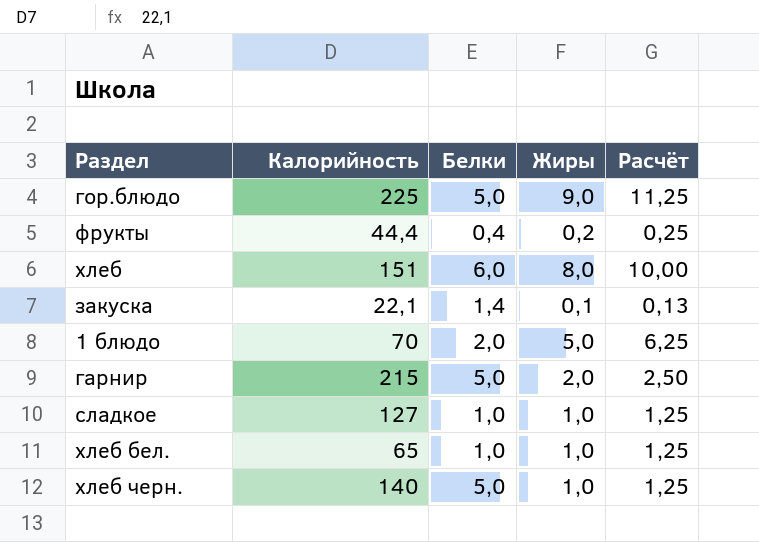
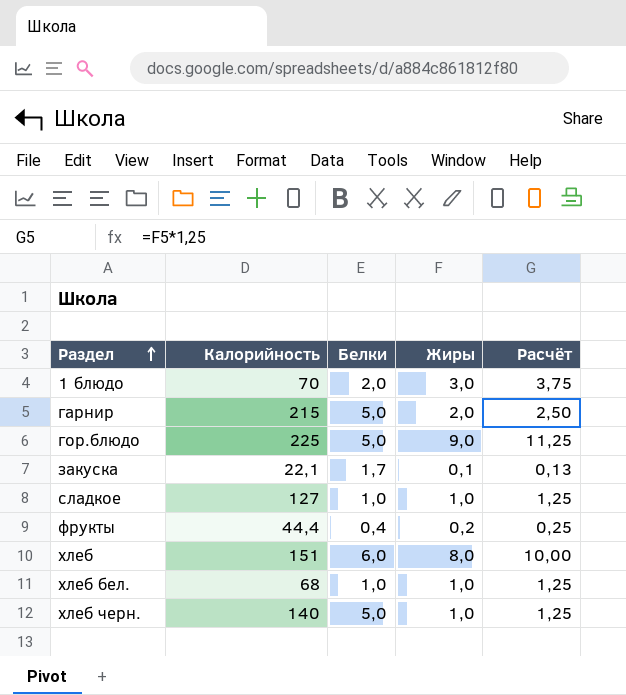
row order: none -> Раздел ascending
1 блюдо | Жиры: 5,0 -> 3,0
1 блюдо | Расчёт: 6,25 -> 3,75
закуска | Белки: 1,4 -> 1,7
хлеб бел. | Калорийность: 65 -> 68

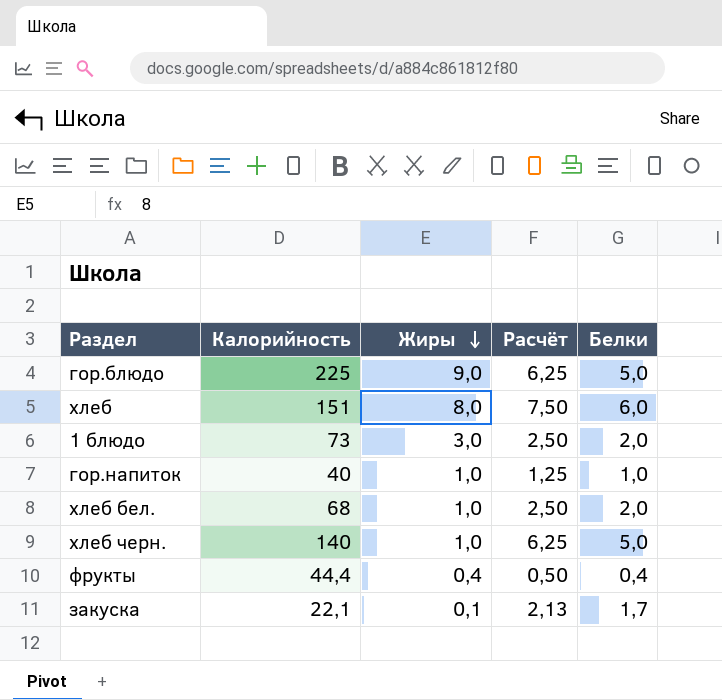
row order: Раздел ascending -> Жиры descending
column Расчёт | formula: [Жиры] * 1,25 -> [Белки] * 1,25
column Белки | position: 3 -> 5
row гарнир: 215 | 5,0 | 2,0 | 2,50 -> none
row сладкое: 127 | 1,0 | 1,0 | 1,25 -> none
1 блюдо | Калорийность: 70 -> 73
row гор.напиток: none -> 40 | 1,0 | 1,25 | 1,0
хлеб бел. | Белки: 1,0 -> 2,0
фрукты | Жиры: 0,2 -> 0,4

